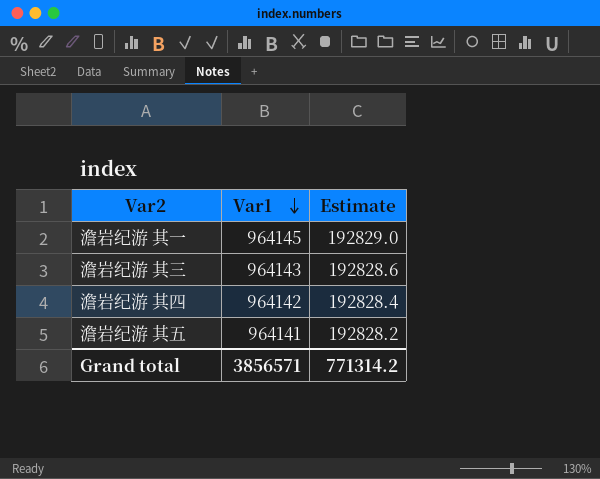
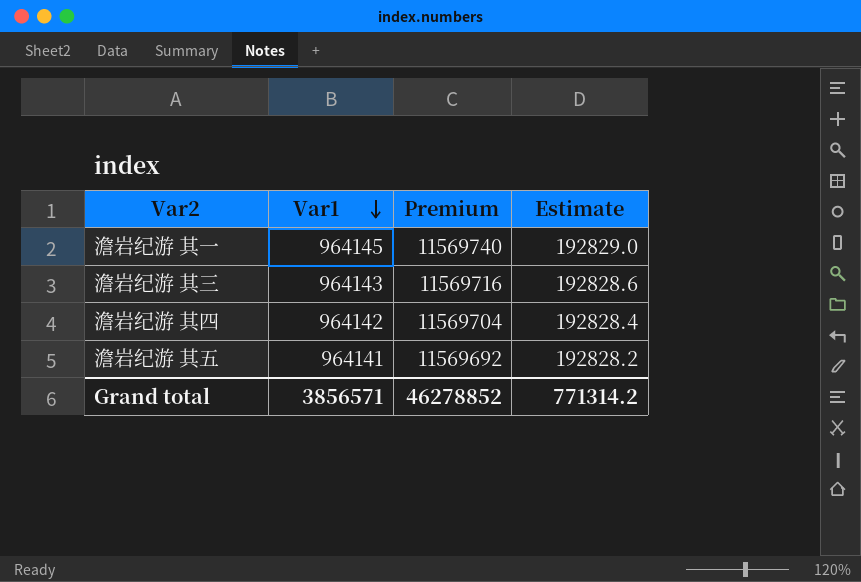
column Premium | formula: none -> [Var1] * 12

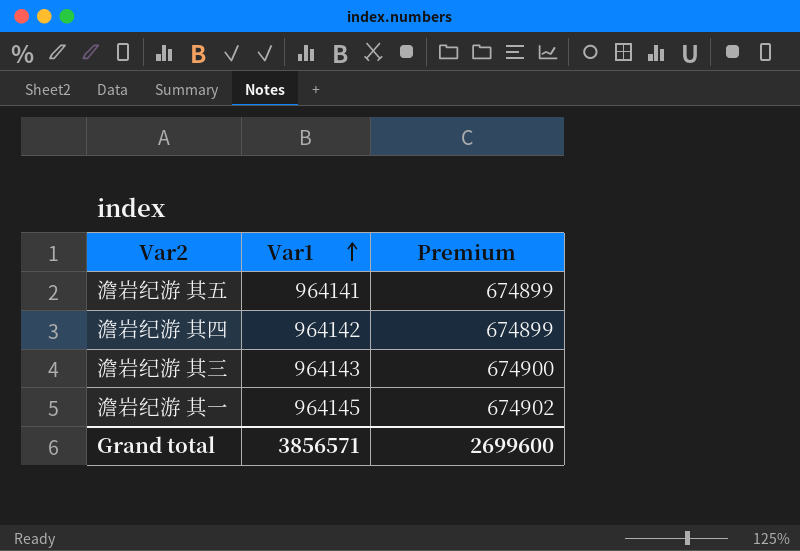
row order: Var1 descending -> Var1 ascending
column Estimate | formula: [Var1] * 0.2 -> none
column Premium | formula: [Var1] * 12 -> [Var1] * 0.7
Grand total | Premium: 46278852 -> 2699600

